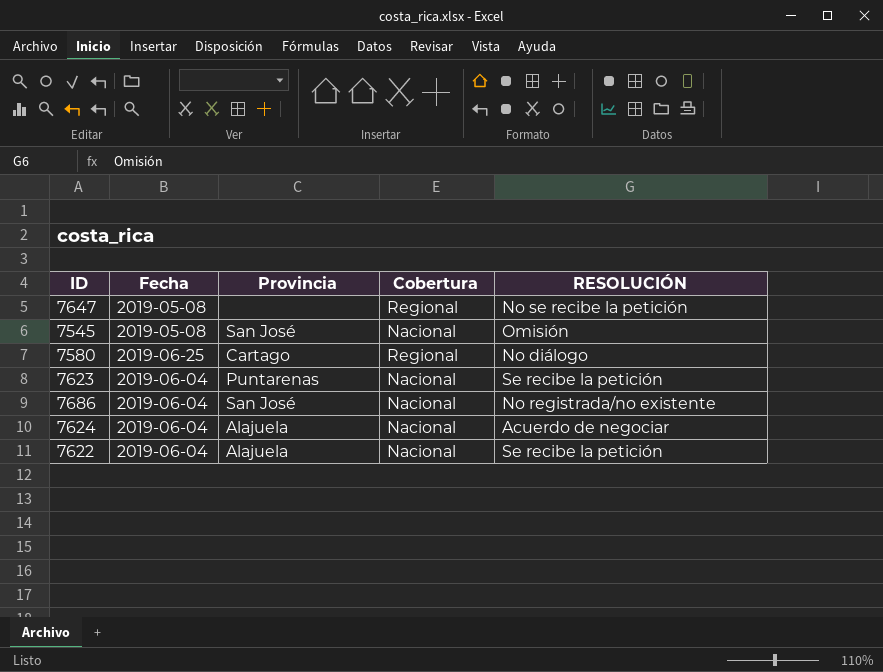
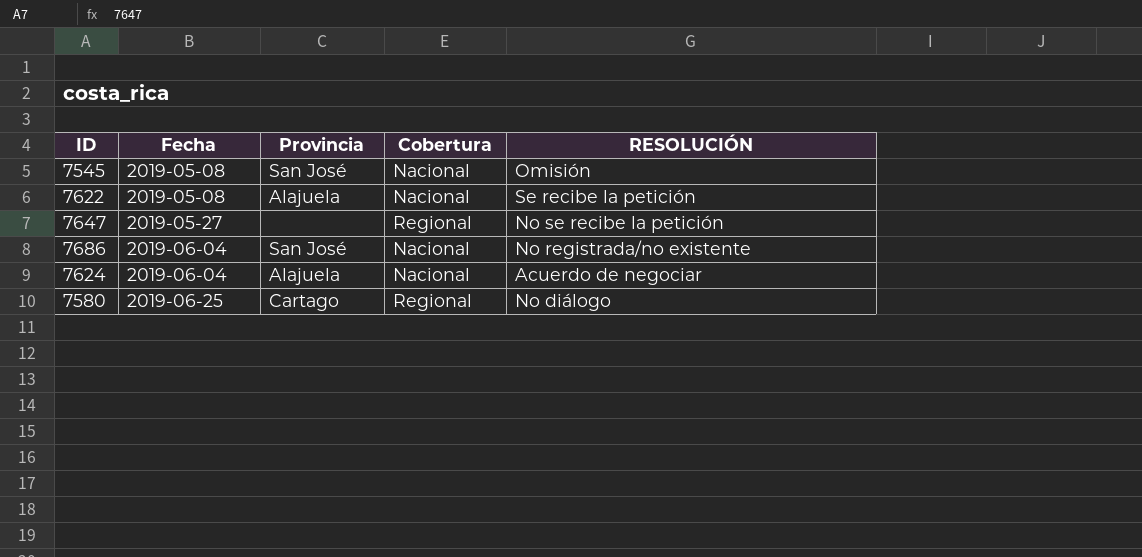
row order: none -> Fecha ascending
row 7623: 2019-06-04 | Puntarenas | Nacional | Se recibe la petición -> none
7622 | Fecha: 2019-06-04 -> 2019-05-08
7647 | Fecha: 2019-05-08 -> 2019-05-27

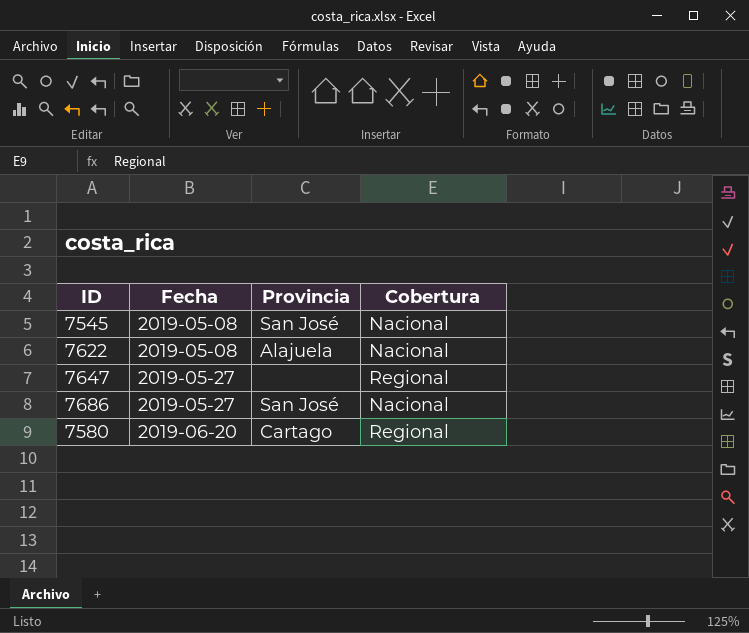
column RESOLUCIÓN | position: 5 -> none
row 7624: 2019-06-04 | Alajuela | Nacional | Acuerdo de negociar -> none
7686 | Fecha: 2019-06-04 -> 2019-05-27
7580 | Fecha: 2019-06-25 -> 2019-06-20

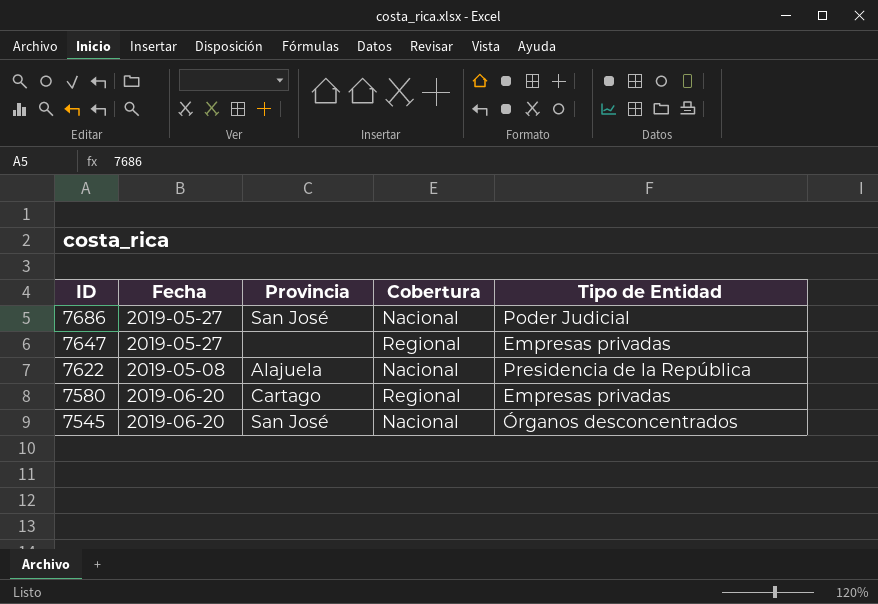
row order: Fecha ascending -> ID descending
column Tipo de Entidad | position: none -> 5
7545 | Fecha: 2019-05-08 -> 2019-06-20

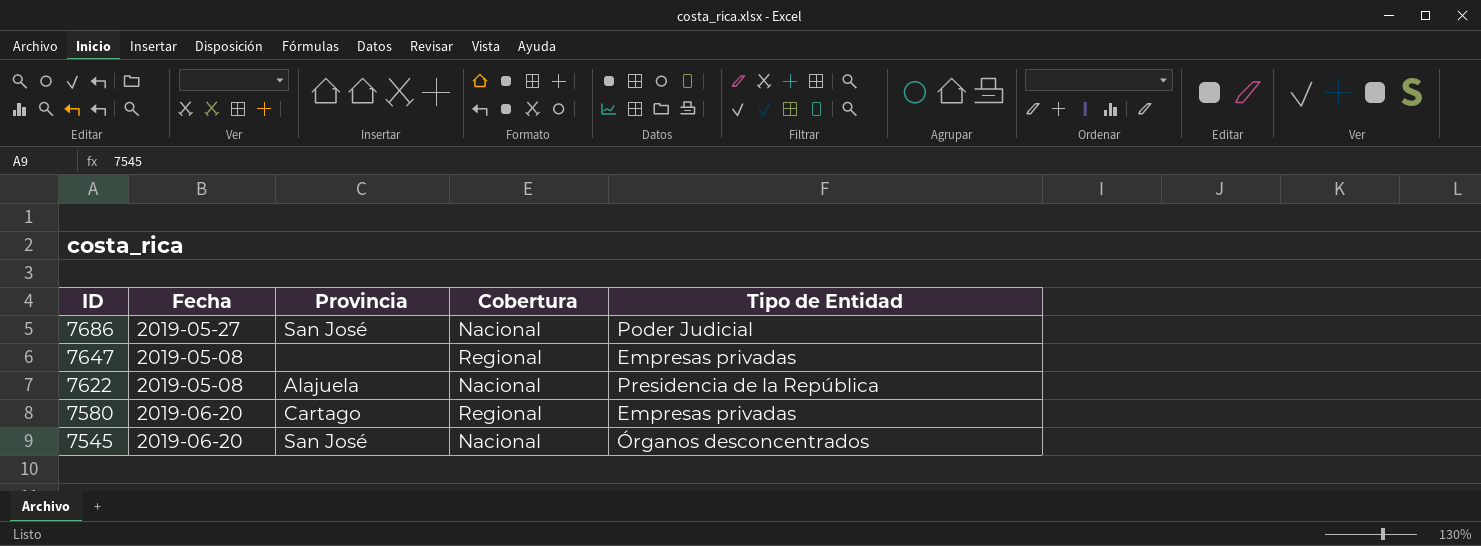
7647 | Fecha: 2019-05-27 -> 2019-05-08

